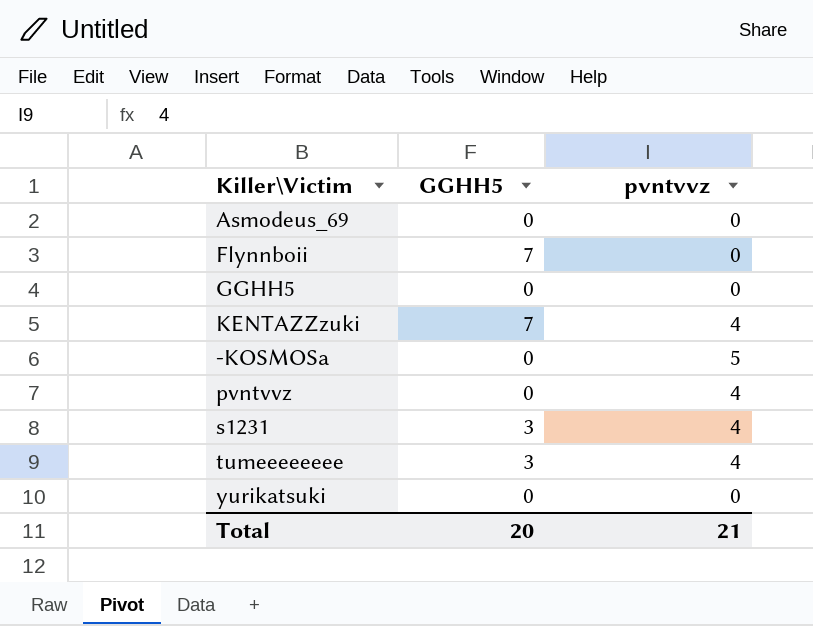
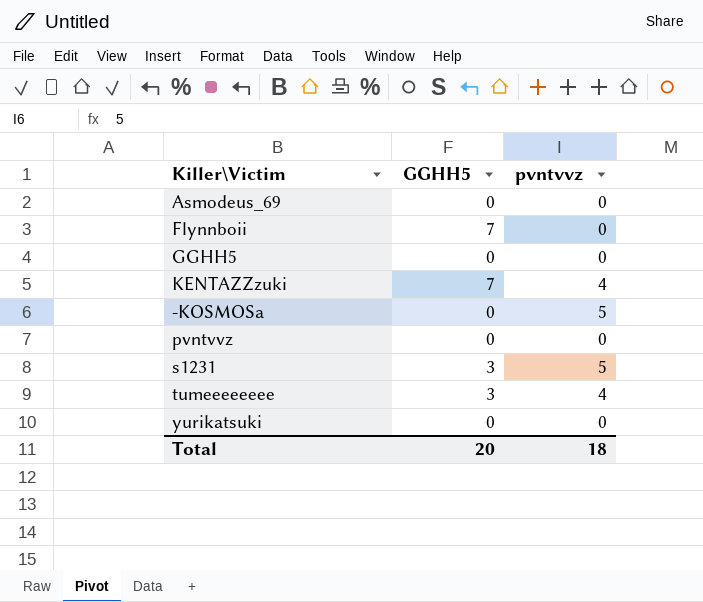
pvntvvz | pvntvvz: 4 -> 0
s1231 | pvntvvz: 4 -> 5
Total | pvntvvz: 21 -> 18

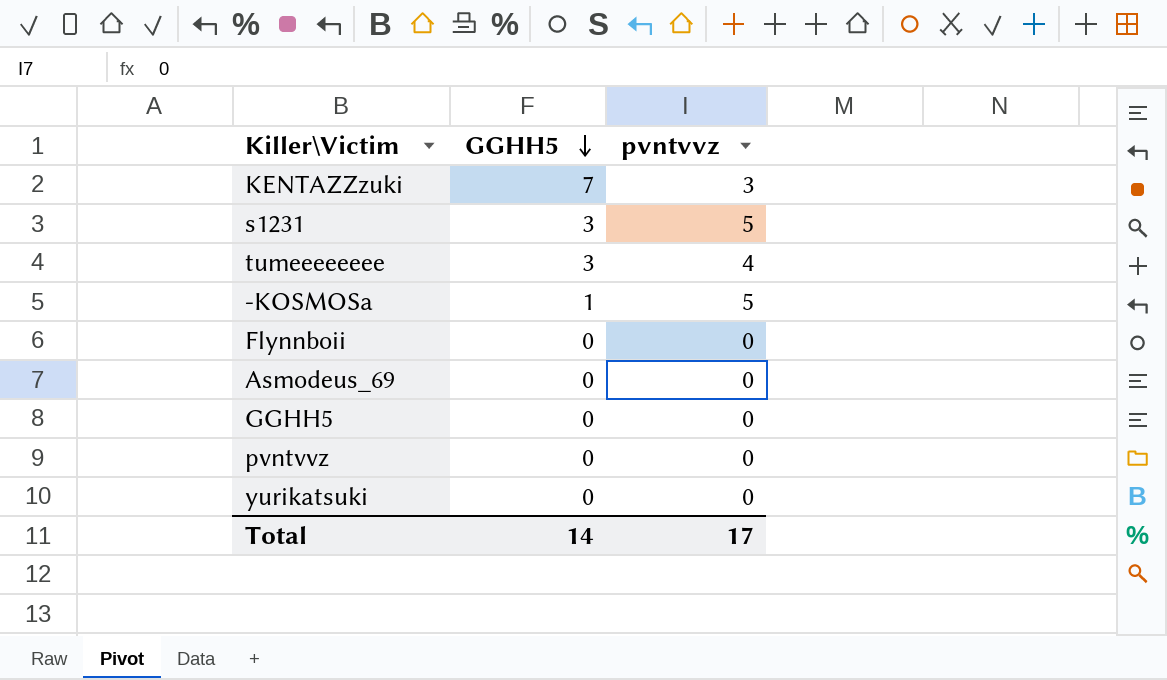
row order: none -> GGHH5 descending
KENTAZZzuki | pvntvvz: 4 -> 3
-KOSMOSa | GGHH5: 0 -> 1
Flynnboii | GGHH5: 7 -> 0
Total | GGHH5: 20 -> 14
Total | pvntvvz: 18 -> 17

